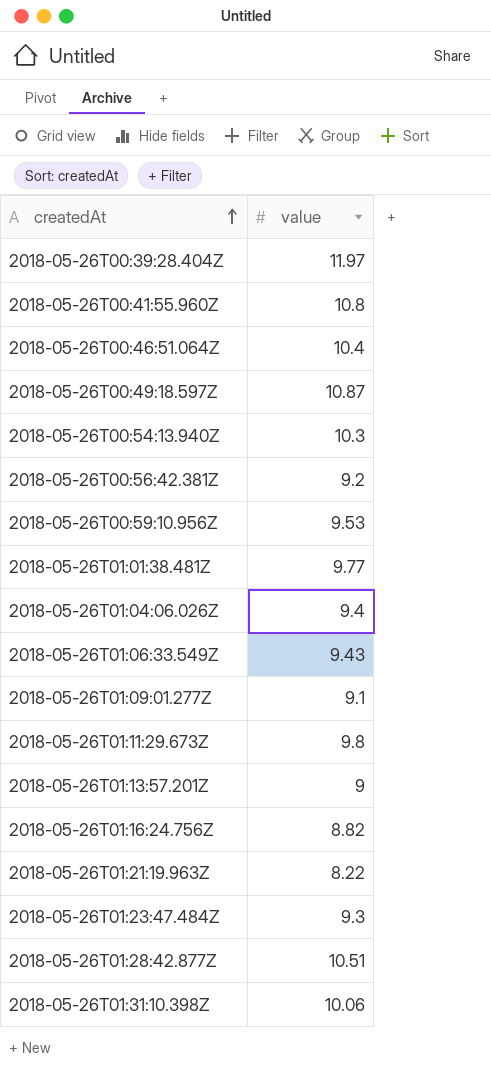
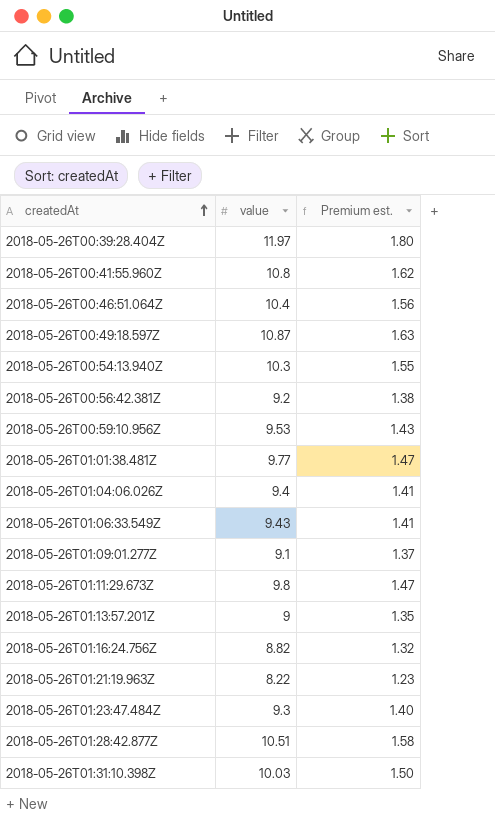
column Premium est. | formula: none -> [value] * 0.15
2018-05-26T01:31:10.398Z | value: 10.06 -> 10.03

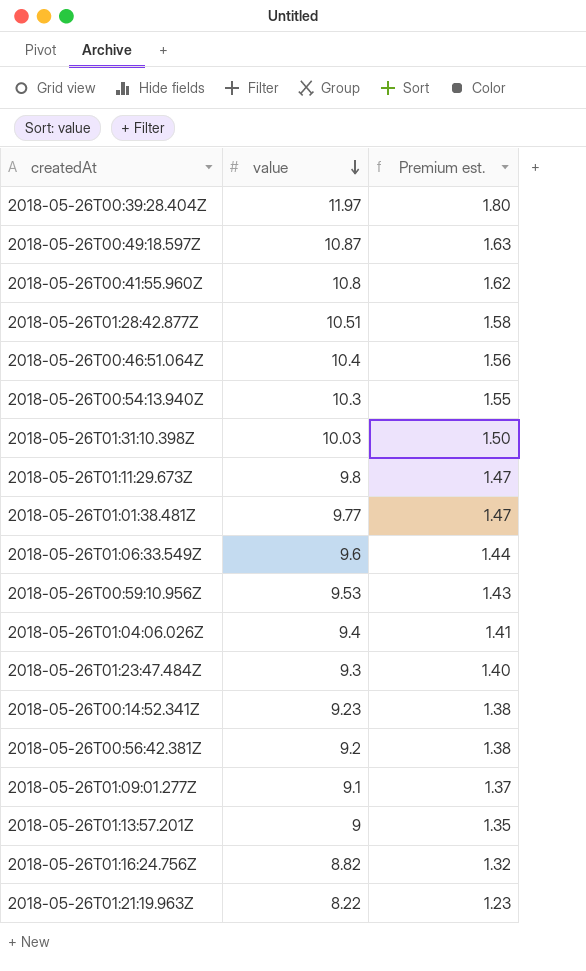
row order: createdAt ascending -> value descending
2018-05-26T01:06:33.549Z | value: 9.43 -> 9.6
2018-05-26T01:06:33.549Z | Premium est.: 1.41 -> 1.44
row 2018-05-26T00:14:52.341Z: none -> 9.23 | 1.38

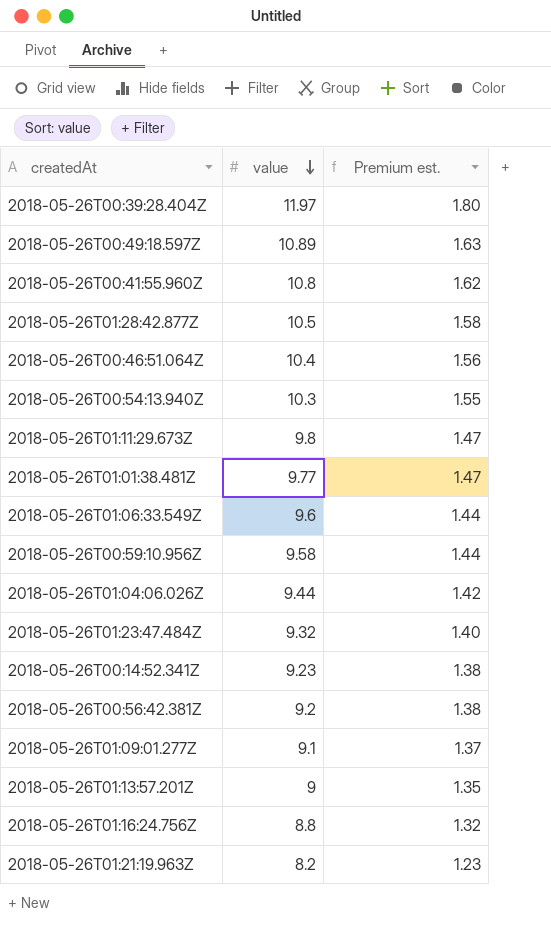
row 2018-05-26T01:31:10.398Z: 10.03 | 1.50 -> none
2018-05-26T00:49:18.597Z | value: 10.87 -> 10.89
2018-05-26T01:28:42.877Z | value: 10.51 -> 10.5
2018-05-26T00:59:10.956Z | value: 9.53 -> 9.58
2018-05-26T00:59:10.956Z | Premium est.: 1.43 -> 1.44
2018-05-26T01:04:06.026Z | value: 9.4 -> 9.44
2018-05-26T01:04:06.026Z | Premium est.: 1.41 -> 1.42
2018-05-26T01:23:47.484Z | value: 9.3 -> 9.32
2018-05-26T01:16:24.756Z | value: 8.82 -> 8.8
2018-05-26T01:21:19.963Z | value: 8.22 -> 8.2

